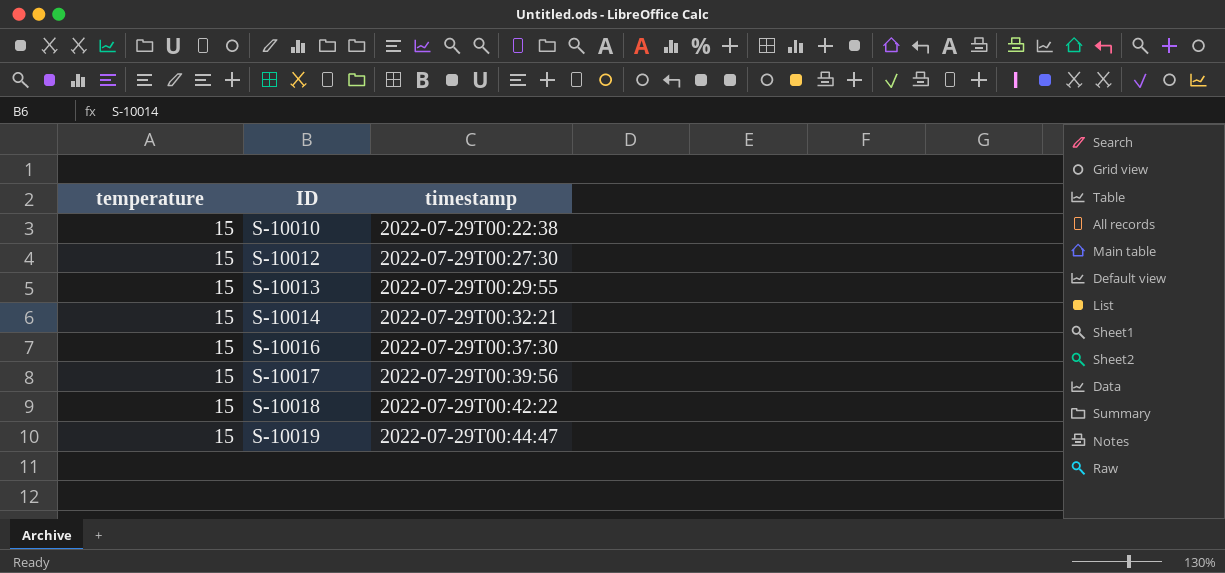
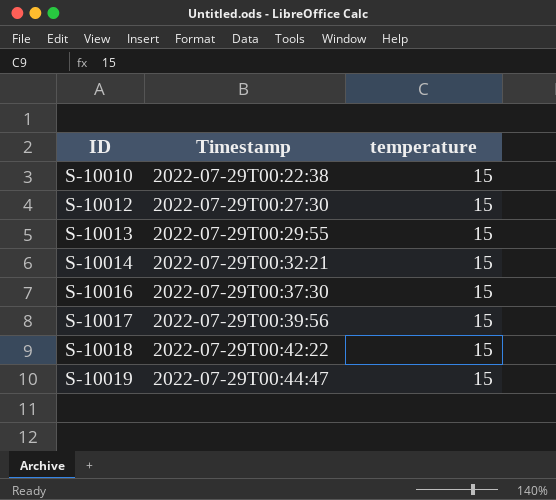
column name: timestamp -> Timestamp
column temperature | position: 1 -> 3

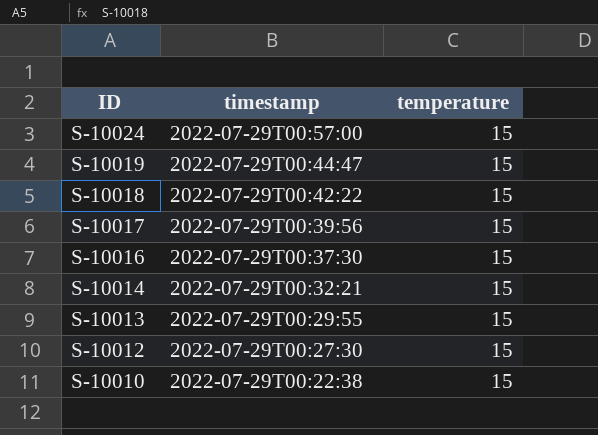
row order: ID ascending -> ID descending
column name: Timestamp -> timestamp
row S-10024: none -> 2022-07-29T00:57:00 | 15

